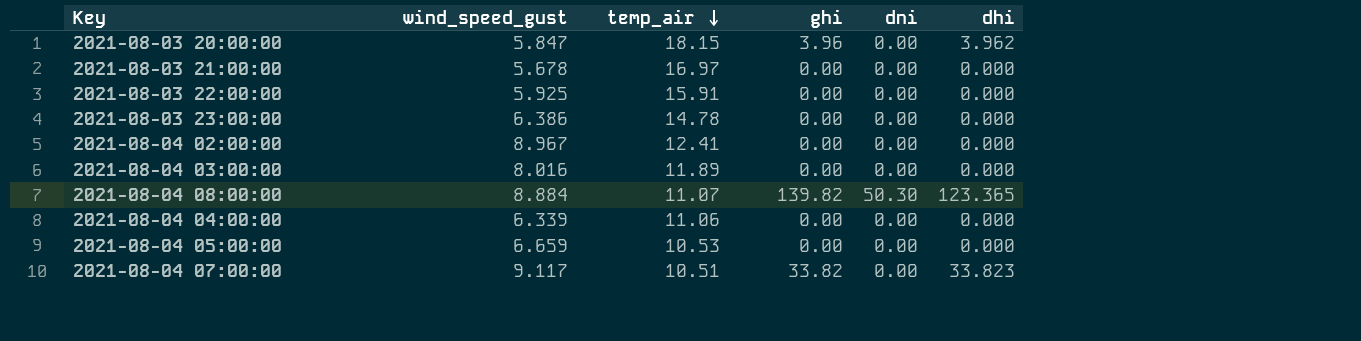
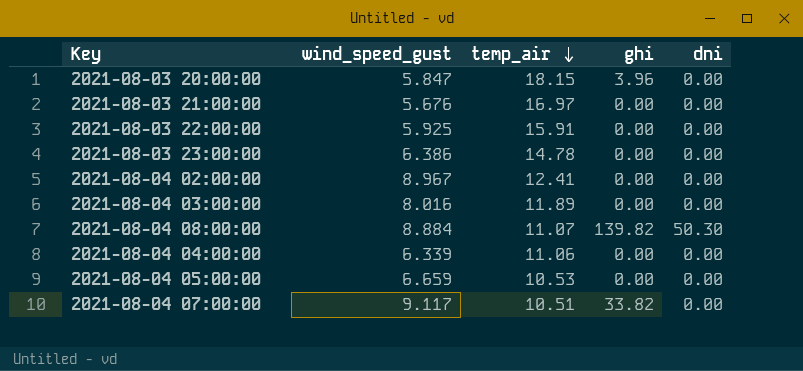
column dhi | position: 6 -> none
2021-08-03 21:00:00 | wind_speed_gust: 5.678 -> 5.676

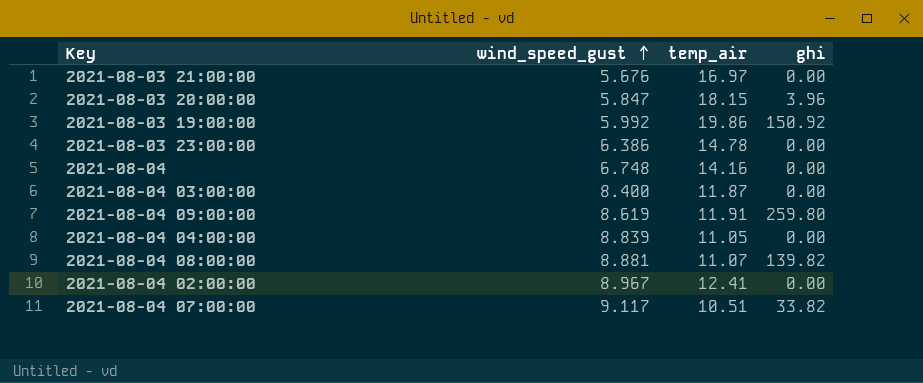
row order: temp_air descending -> wind_speed_gust ascending
column dni | position: 5 -> none
row 2021-08-03 22:00:00: 5.925 | 15.91 | 0.00 | 0.00 -> none
row 2021-08-04 05:00:00: 6.659 | 10.53 | 0.00 | 0.00 -> none
row 2021-08-03 19:00:00: none -> 5.992 | 19.86 | 150.92
row 2021-08-04: none -> 6.748 | 14.16 | 0.00
2021-08-04 03:00:00 | wind_speed_gust: 8.016 -> 8.400
2021-08-04 03:00:00 | temp_air: 11.89 -> 11.87
row 2021-08-04 09:00:00: none -> 8.619 | 11.91 | 259.80
2021-08-04 04:00:00 | wind_speed_gust: 6.339 -> 8.839
2021-08-04 04:00:00 | temp_air: 11.06 -> 11.05
2021-08-04 08:00:00 | wind_speed_gust: 8.884 -> 8.881

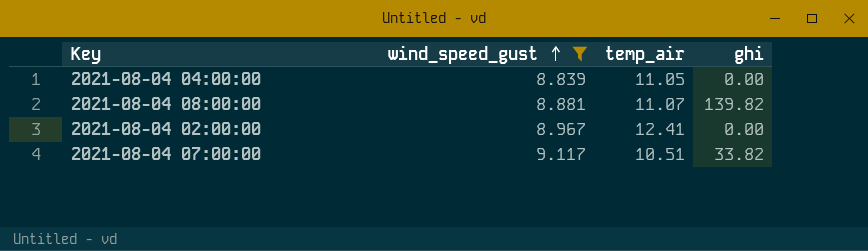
filter: none -> wind_speed_gust >= 8.839

